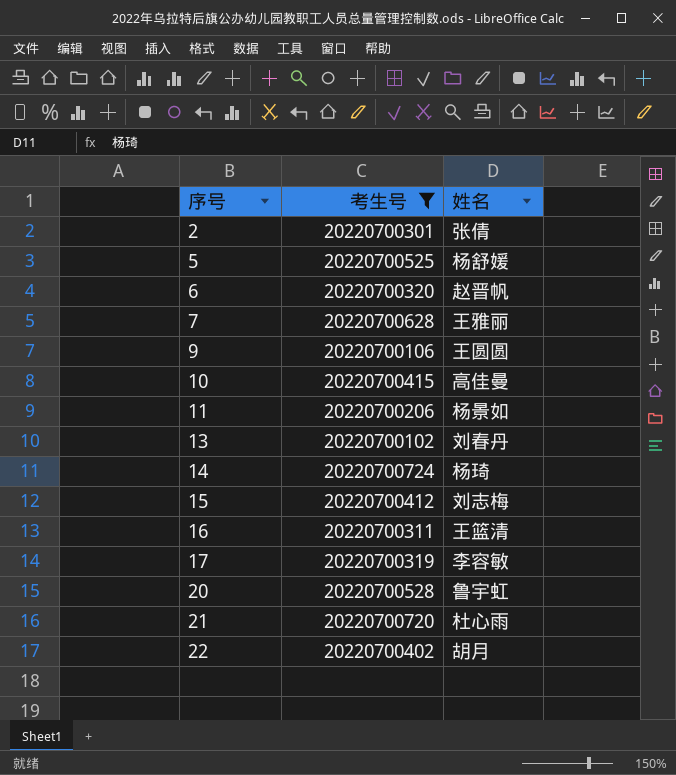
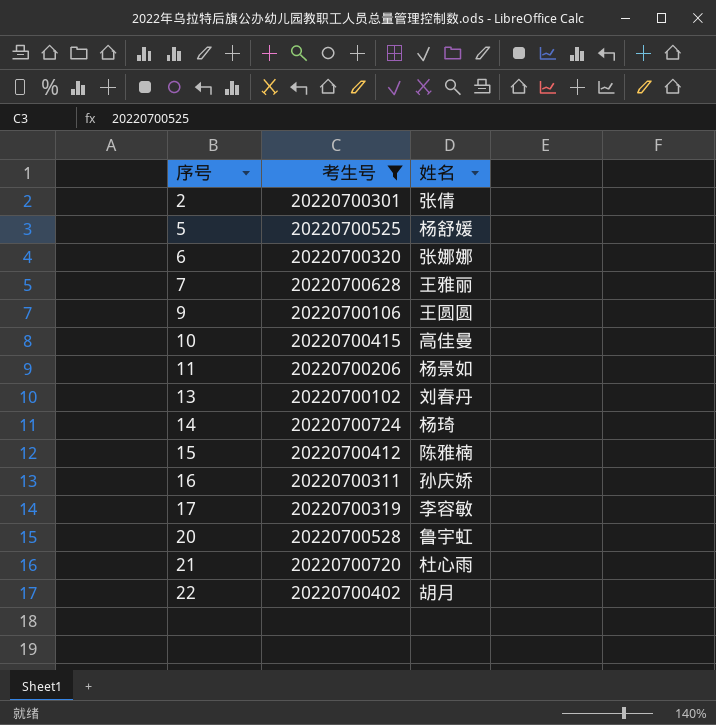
6 | 姓名: 赵晋帆 -> 张娜娜
15 | 姓名: 刘志梅 -> 陈雅楠
16 | 姓名: 王篮清 -> 孙庆娇

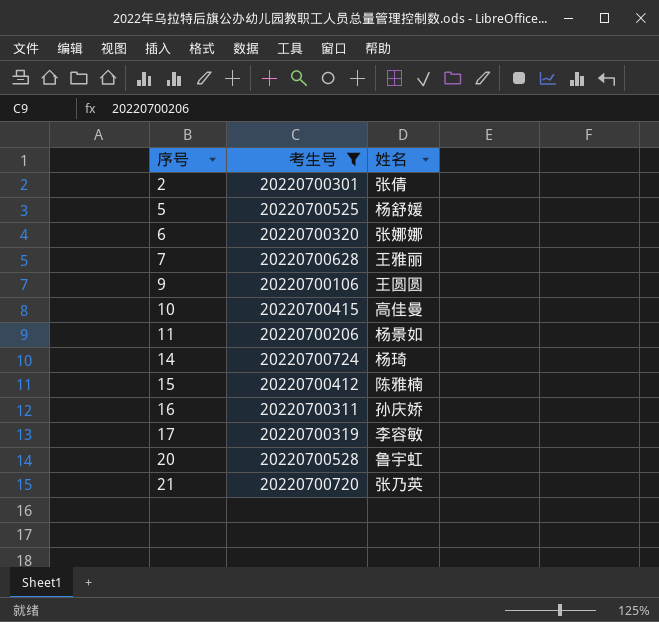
row 13: 20220700102 | 刘春丹 -> none
row 22: 20220700402 | 胡月 -> none
21 | 姓名: 杜心雨 -> 张乃英

